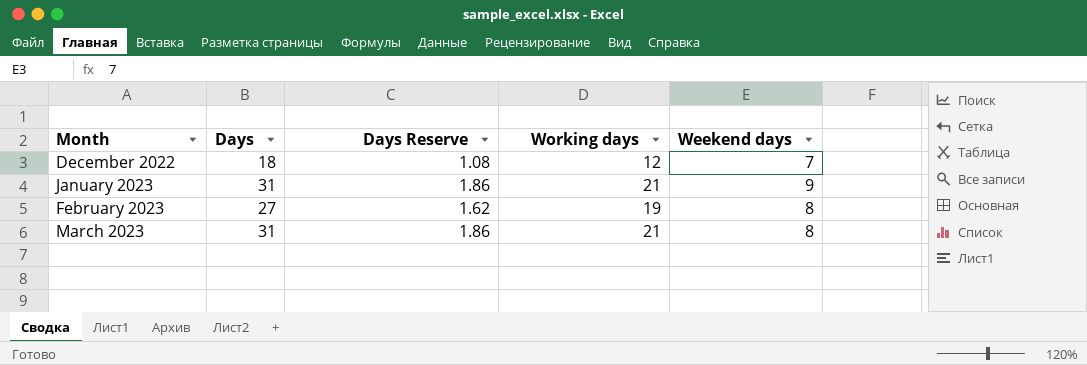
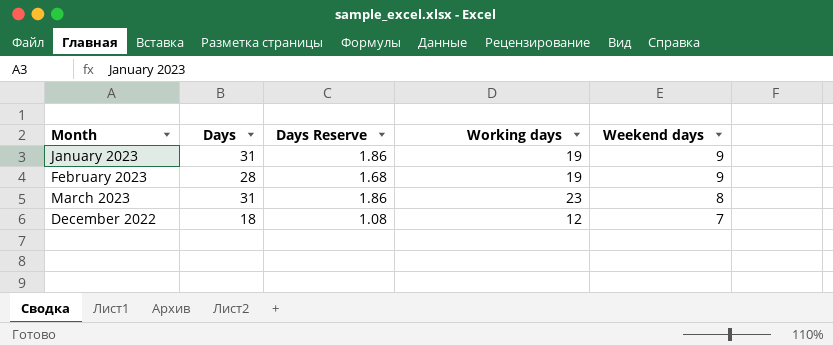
row order: Month ascending -> Weekend days descending
January 2023 | Working days: 21 -> 19
February 2023 | Days: 27 -> 28
February 2023 | Days Reserve: 1.62 -> 1.68
February 2023 | Weekend days: 8 -> 9
March 2023 | Working days: 21 -> 23

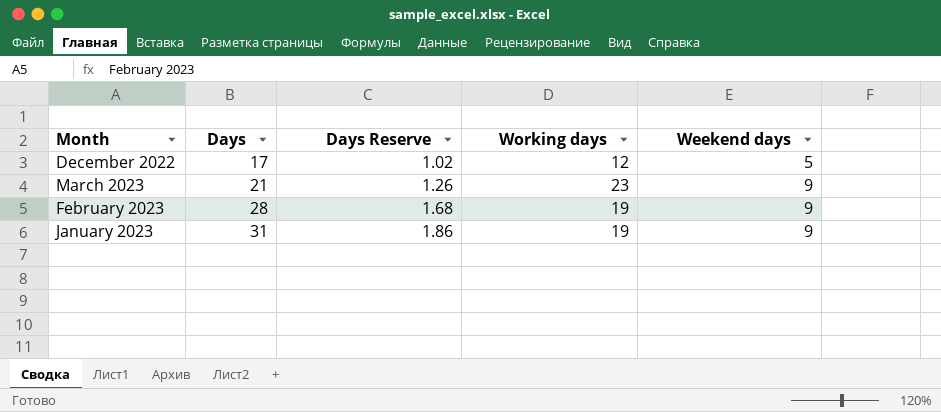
row order: Weekend days descending -> Days ascending
December 2022 | Days: 18 -> 17
December 2022 | Days Reserve: 1.08 -> 1.02
December 2022 | Weekend days: 7 -> 5
March 2023 | Days: 31 -> 21
March 2023 | Days Reserve: 1.86 -> 1.26
March 2023 | Weekend days: 8 -> 9

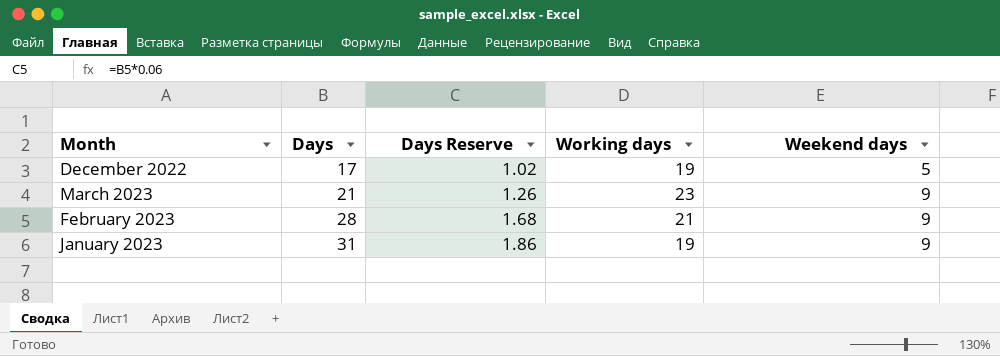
December 2022 | Working days: 12 -> 19
February 2023 | Working days: 19 -> 21

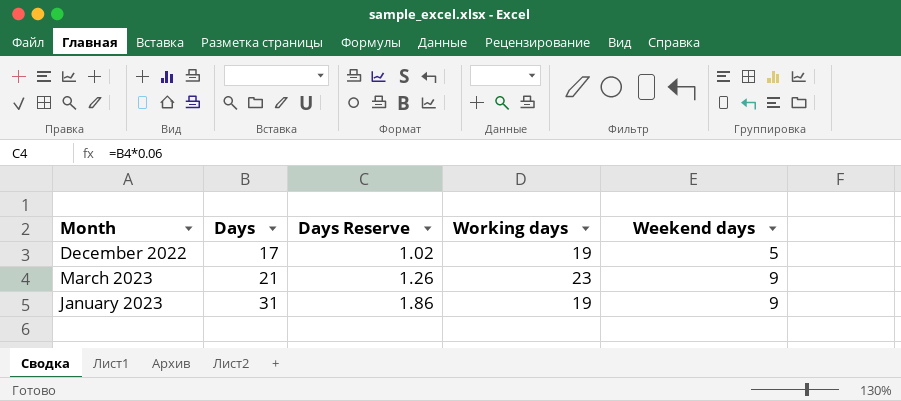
row February 2023: 28 | 1.68 | 21 | 9 -> none

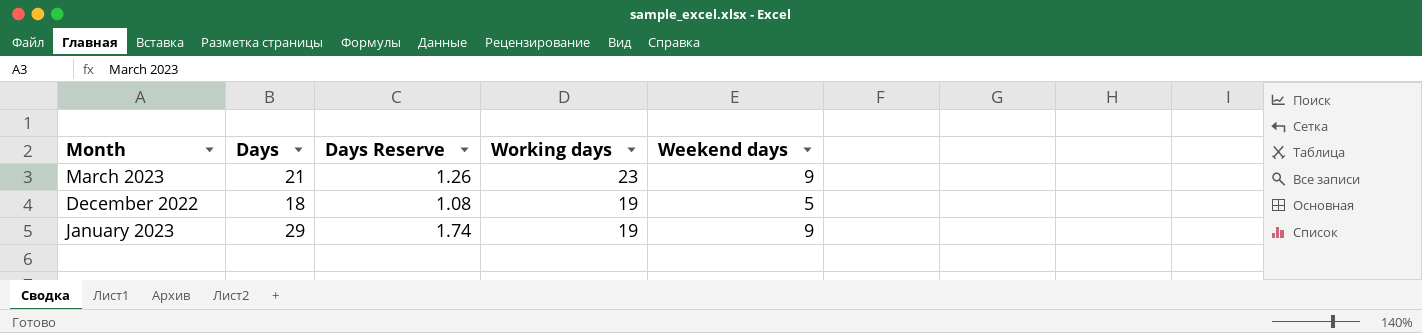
row order: Days ascending -> Working days descending
December 2022 | Days: 17 -> 18
December 2022 | Days Reserve: 1.02 -> 1.08
January 2023 | Days: 31 -> 29
January 2023 | Days Reserve: 1.86 -> 1.74

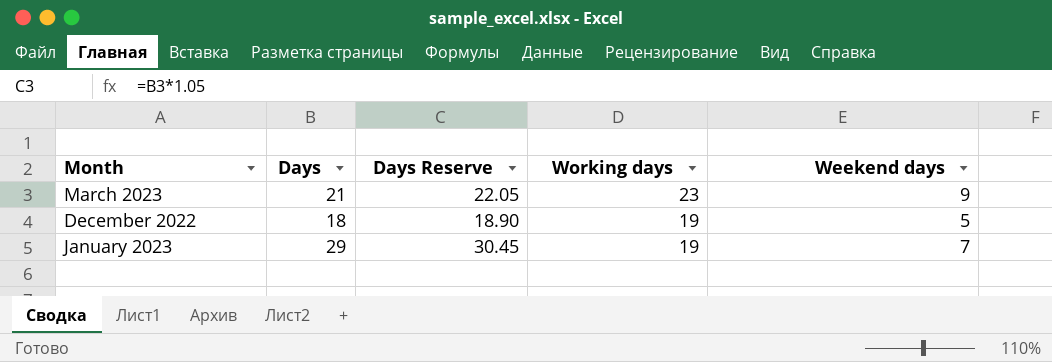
column Days Reserve | formula: [Days] * 0.06 -> [Days] * 1.05
January 2023 | Weekend days: 9 -> 7

